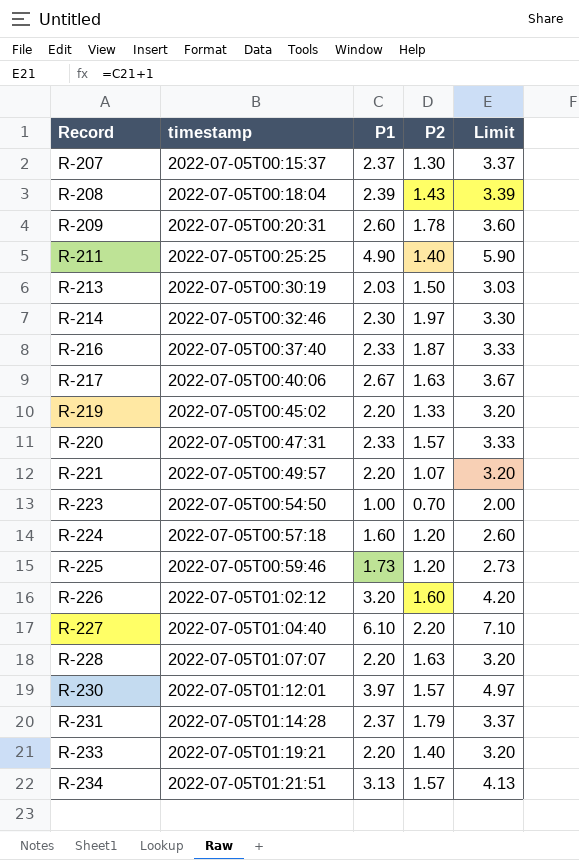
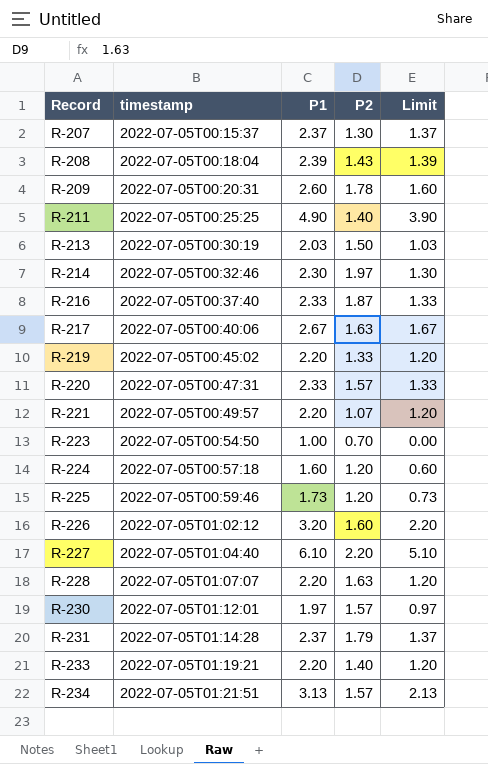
column Limit | formula: [P1] + 1 -> [P1] - 1
R-230 | P1: 3.97 -> 1.97

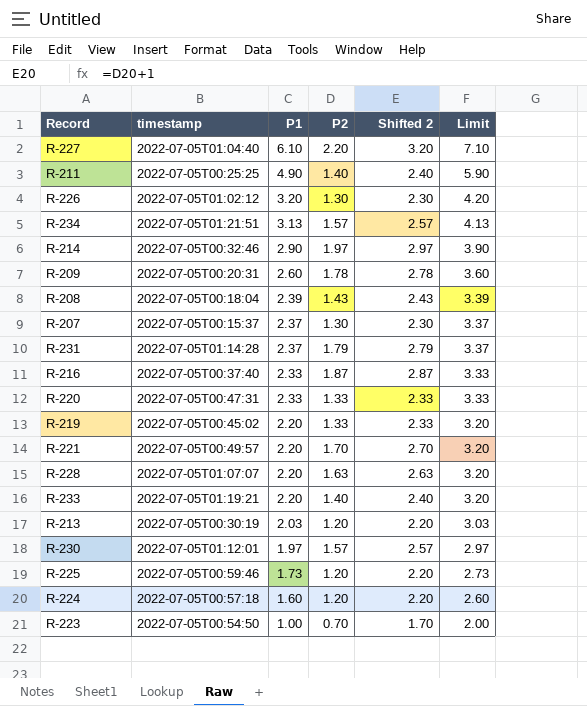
row order: Record ascending -> P1 descending
column Shifted 2 | formula: none -> [P2] + 1
column Limit | formula: [P1] - 1 -> [P1] + 1
row R-217: 2022-07-05T00:40:06 | 2.67 | 1.63 | 1.67 -> none
R-226 | P2: 1.60 -> 1.30
R-214 | P1: 2.30 -> 2.90
R-220 | P2: 1.57 -> 1.33
R-221 | P2: 1.07 -> 1.70
R-213 | P2: 1.50 -> 1.20

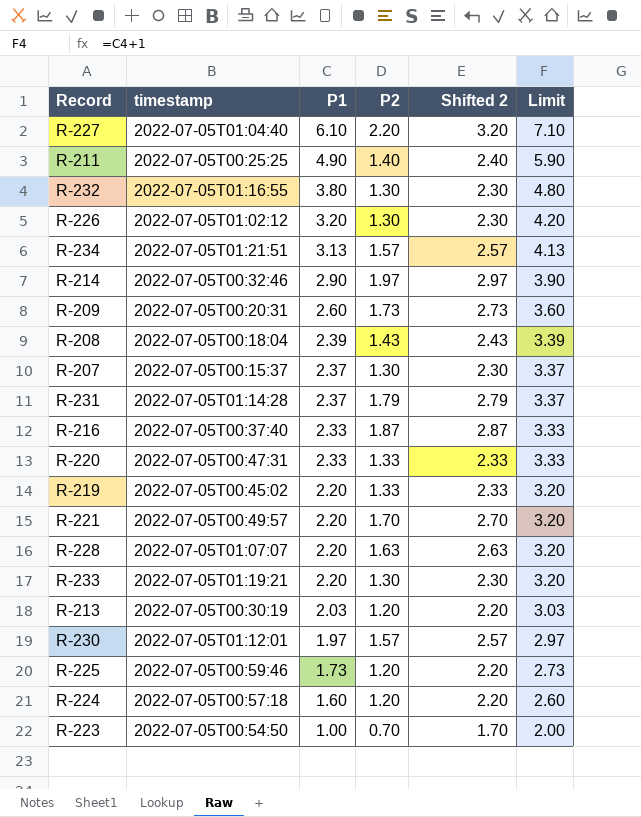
row R-232: none -> 2022-07-05T01:16:55 | 3.80 | 1.30 | 2.30 | 4.80
R-209 | P2: 1.78 -> 1.73
R-209 | Shifted 2: 2.78 -> 2.73
R-233 | P2: 1.40 -> 1.30
R-233 | Shifted 2: 2.40 -> 2.30

